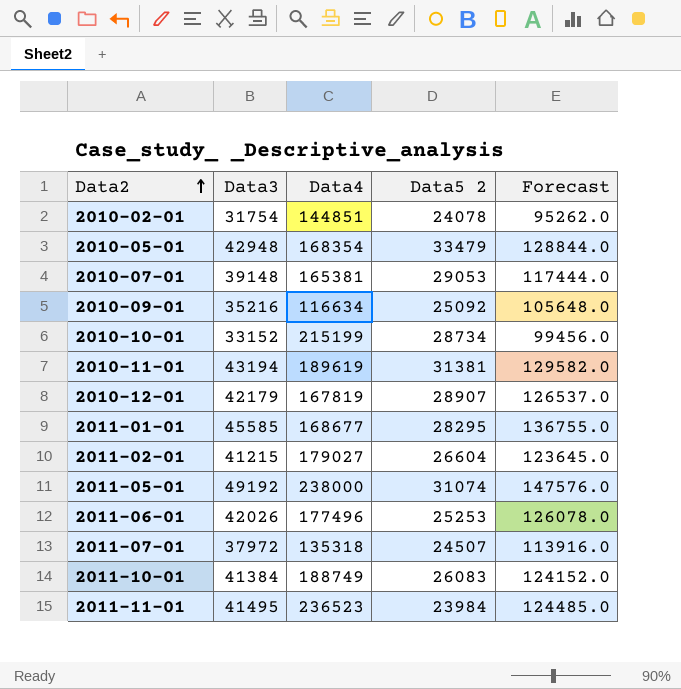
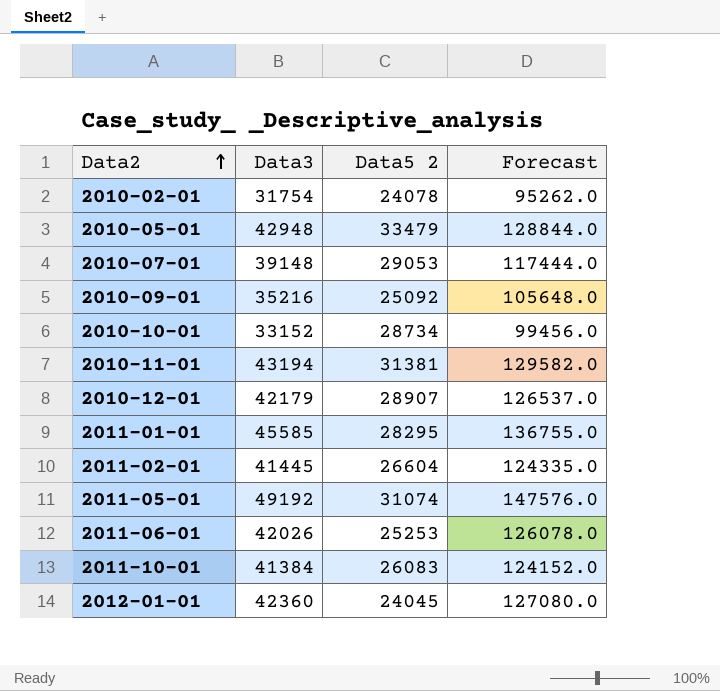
column Data4 | position: 3 -> none
row 2011-07-01: 37972 | 135318 | 24507 | 113916.0 -> none
row 2011-11-01: 41495 | 236523 | 23984 | 124485.0 -> none
2011-02-01 | Data3: 41215 -> 41445
2011-02-01 | Forecast: 123645.0 -> 124335.0
row 2012-01-01: none -> 42360 | 24045 | 127080.0

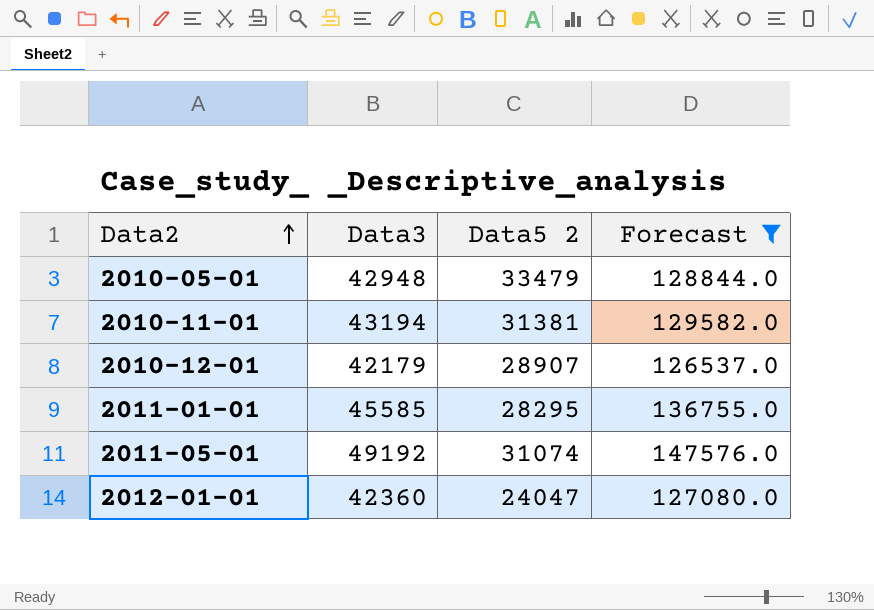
filter: none -> Forecast >= 126537.0
2012-01-01 | Data5 2: 24045 -> 24047

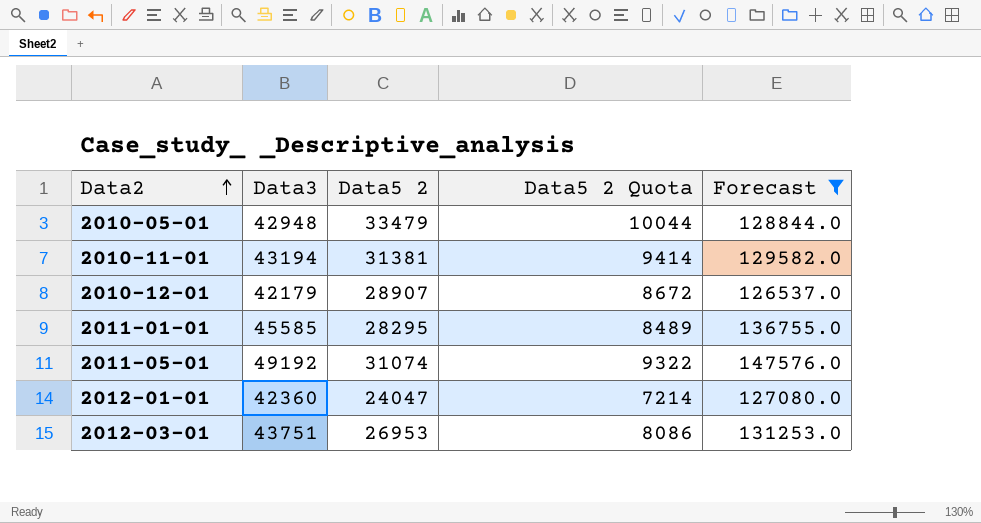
column Data5 2 Quota | formula: none -> [Data5 2] * 0.3
row 2012-03-01: none -> 43751 | 26953 | 8086 | 131253.0

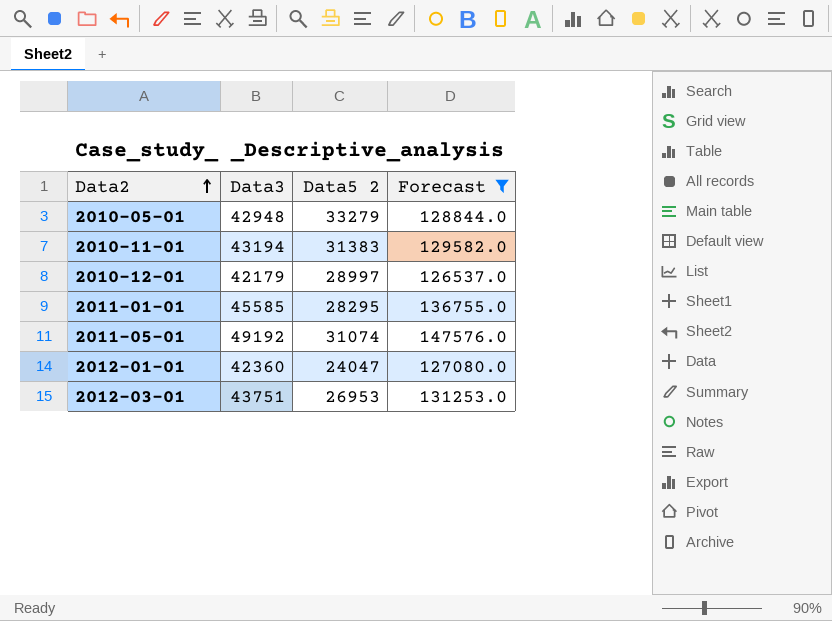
column Data5 2 Quota | formula: [Data5 2] * 0.3 -> none
2010-05-01 | Data5 2: 33479 -> 33279
2010-11-01 | Data5 2: 31381 -> 31383
2010-12-01 | Data5 2: 28907 -> 28997

